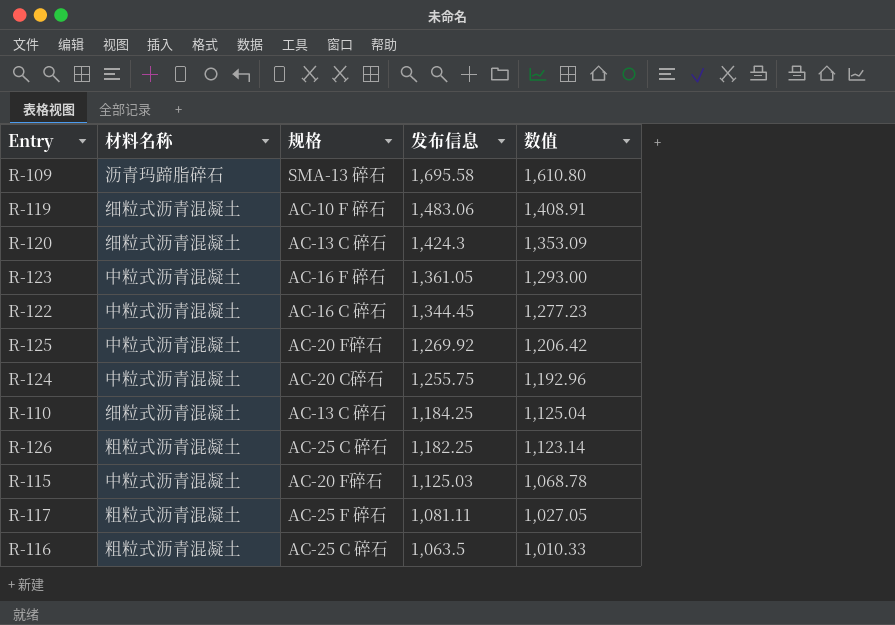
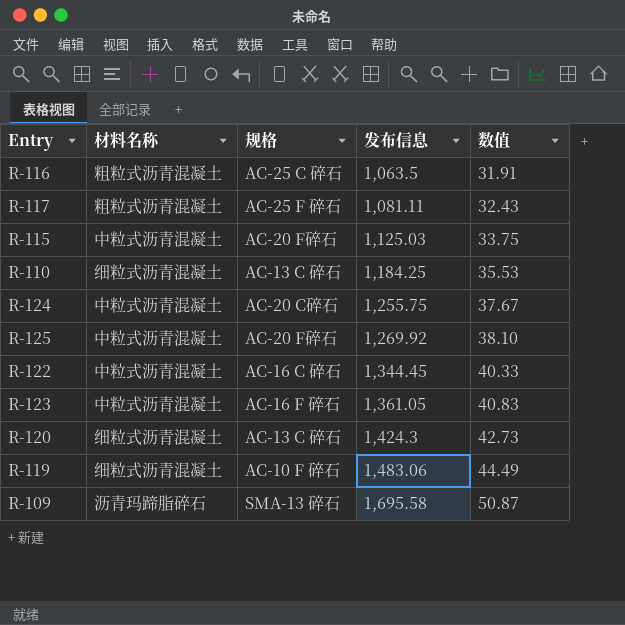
row order: 发布信息 descending -> 发布信息 ascending
column 数值 | formula: [发布信息] * 0.95 -> [发布信息] * 0.03
row R-126: 粗粒式沥青混凝土 | AC-25 C 碎石 | 1,182.25 | 1,123.14 -> none

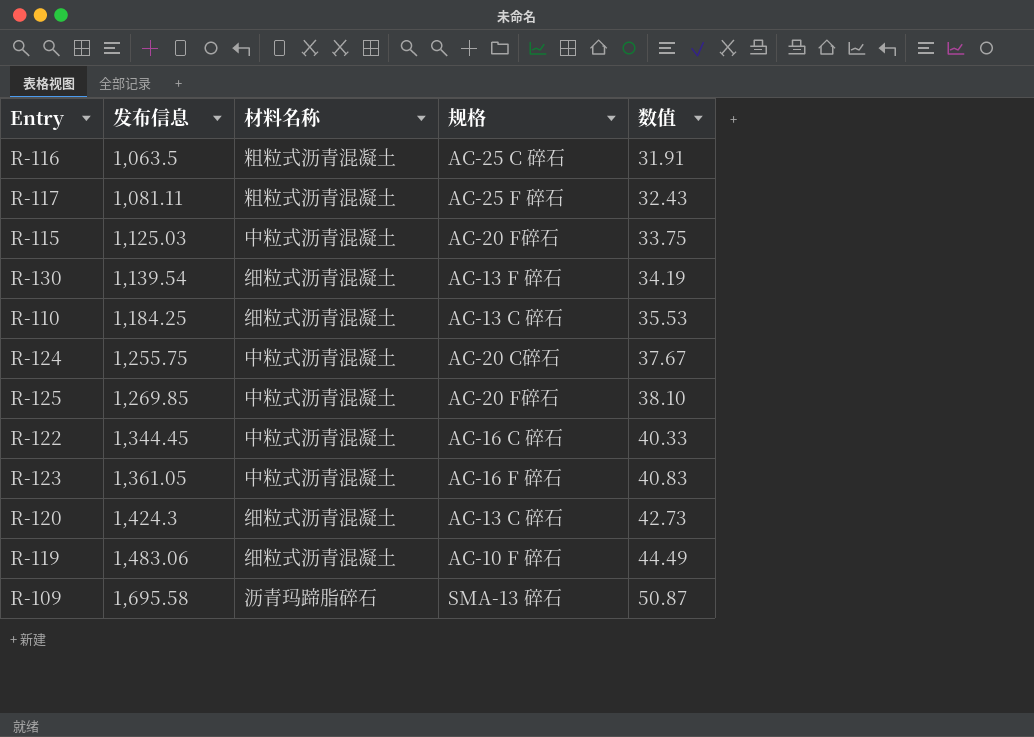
column 发布信息 | position: 4 -> 2
row R-130: none -> 1,139.54 | 细粒式沥青混凝土 | AC-13 F 碎石 | 34.19
R-125 | 发布信息: 1,269.92 -> 1,269.85

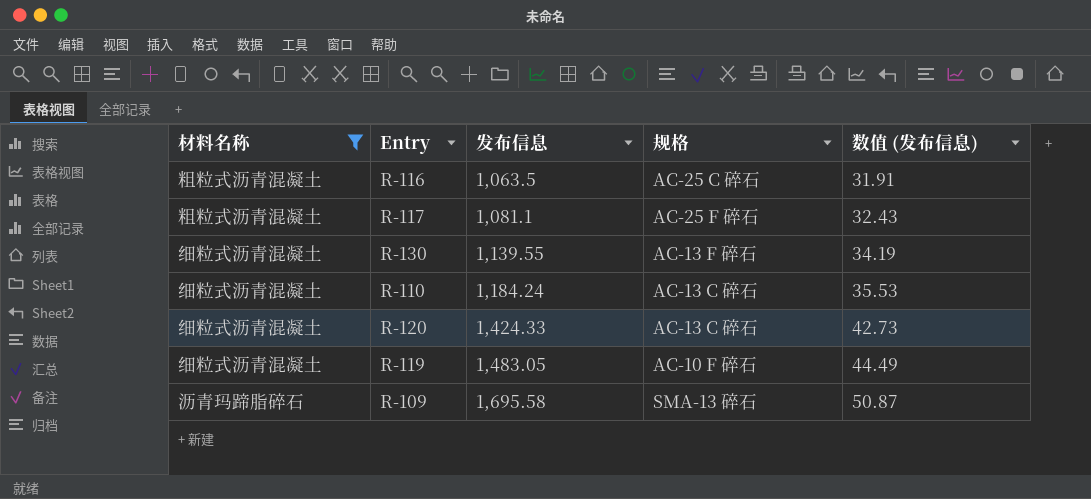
filter: none -> 材料名称 != 中粒式沥青混凝土
column 材料名称 | position: 3 -> 1
column name: 数值 -> 数值 (发布信息)
R-117 | 发布信息: 1,081.11 -> 1,081.1
R-130 | 发布信息: 1,139.54 -> 1,139.55
R-110 | 发布信息: 1,184.25 -> 1,184.24
R-120 | 发布信息: 1,424.3 -> 1,424.33
R-119 | 发布信息: 1,483.06 -> 1,483.05

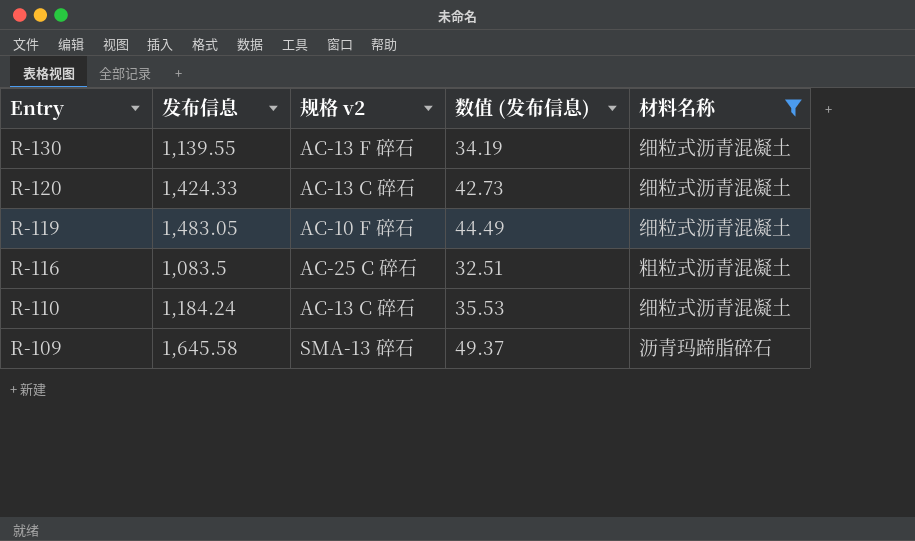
row order: 发布信息 ascending -> Entry descending
column name: 规格 -> 规格 v2
column 材料名称 | position: 1 -> 5
row R-117: 粗粒式沥青混凝土 | 1,081.1 | AC-25 F 碎石 | 32.43 -> none
R-116 | 发布信息: 1,063.5 -> 1,083.5
R-116 | 数值 (发布信息): 31.91 -> 32.51
R-109 | 发布信息: 1,695.58 -> 1,645.58
R-109 | 数值 (发布信息): 50.87 -> 49.37

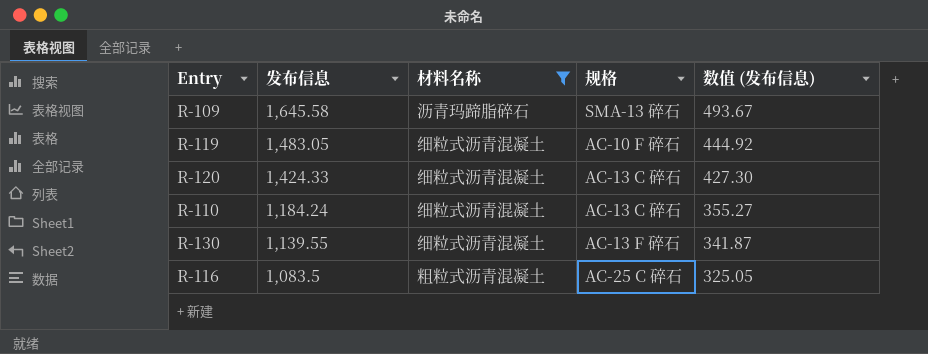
row order: Entry descending -> 发布信息 descending
column 材料名称 | position: 5 -> 3
column name: 规格 v2 -> 规格
column 数值 (发布信息) | formula: [发布信息] * 0.03 -> [发布信息] * 0.3

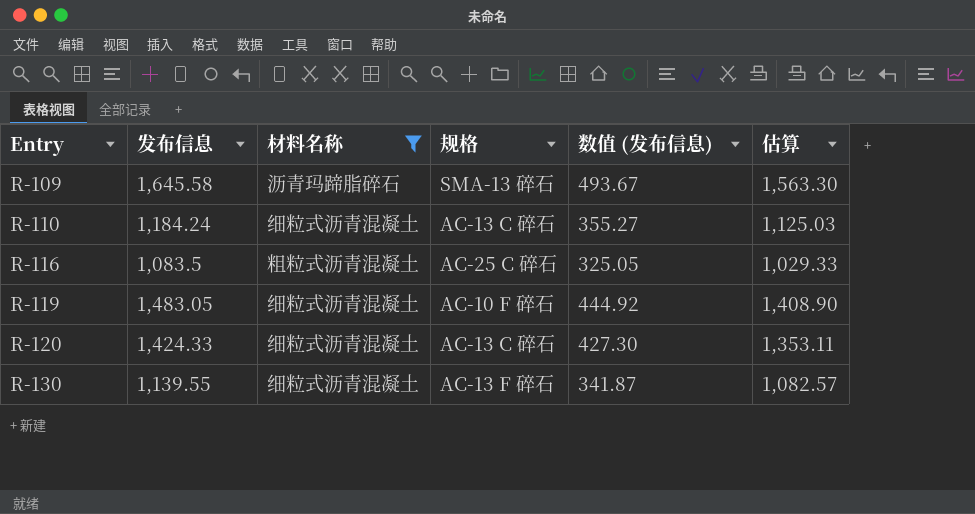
row order: 发布信息 descending -> Entry ascending
column 估算 | formula: none -> [发布信息] * 0.95

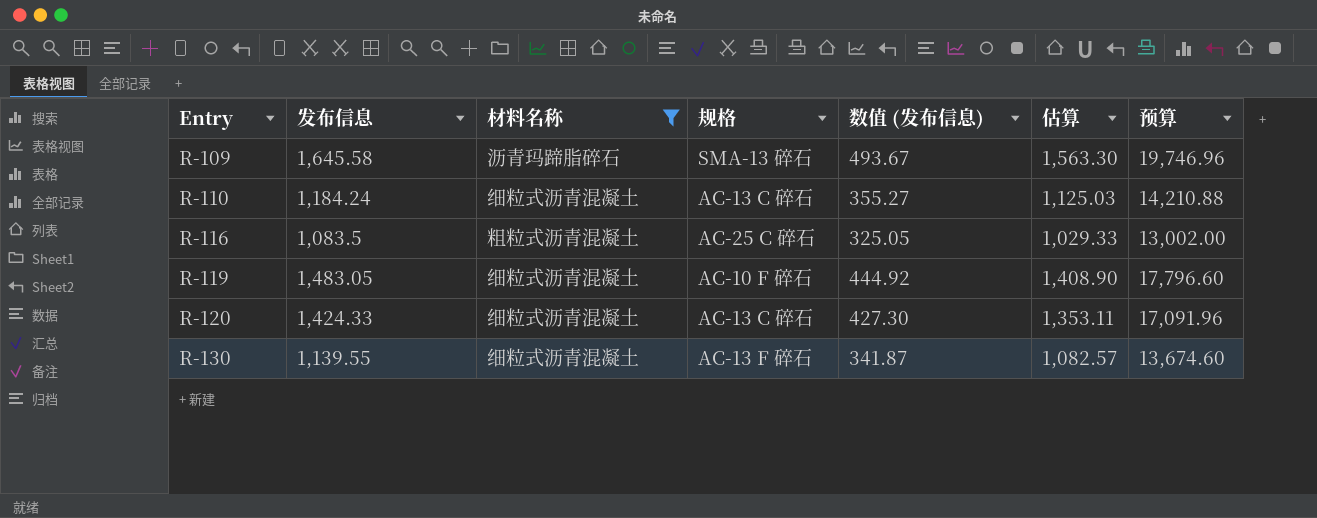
column 预算 | formula: none -> [发布信息] * 12

